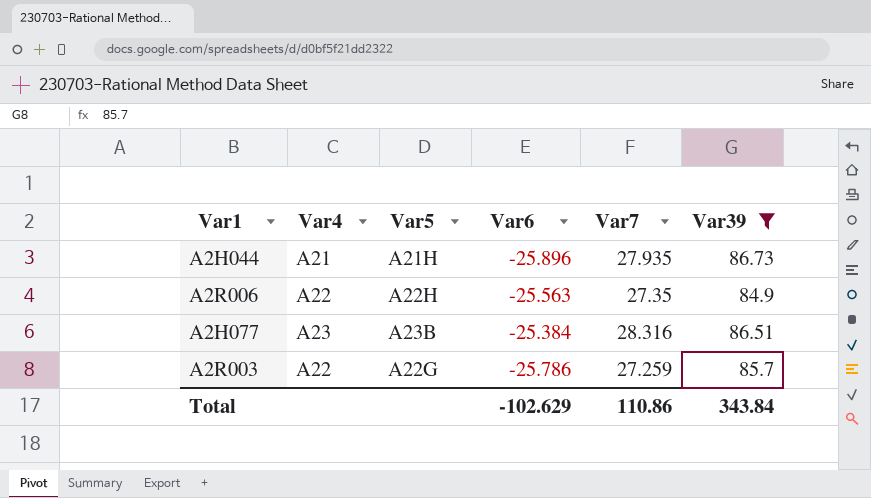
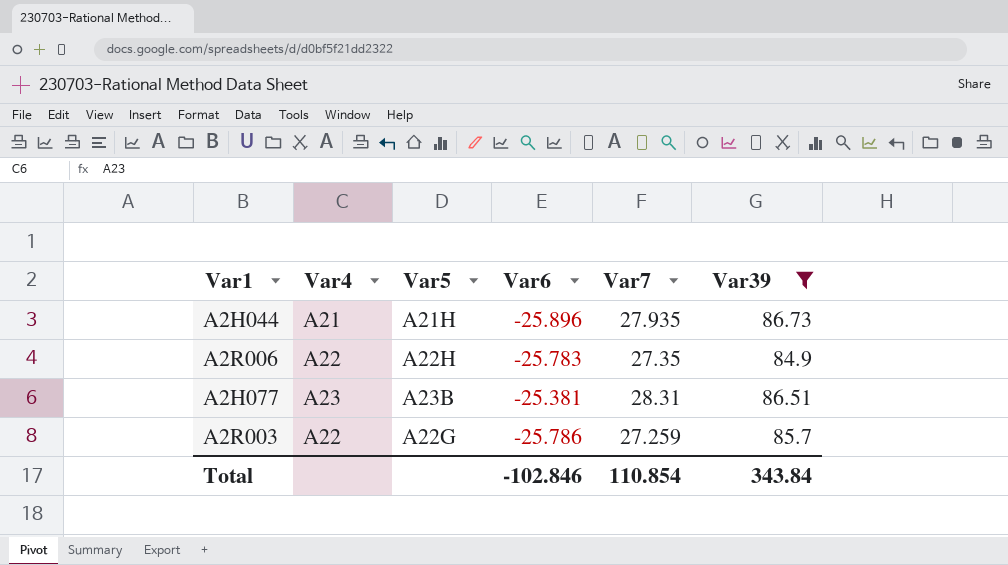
A2R006 | Var6: -25.563 -> -25.783
A2H077 | Var6: -25.384 -> -25.381
A2H077 | Var7: 28.316 -> 28.31
Total | Var6: -102.629 -> -102.846
Total | Var7: 110.86 -> 110.854

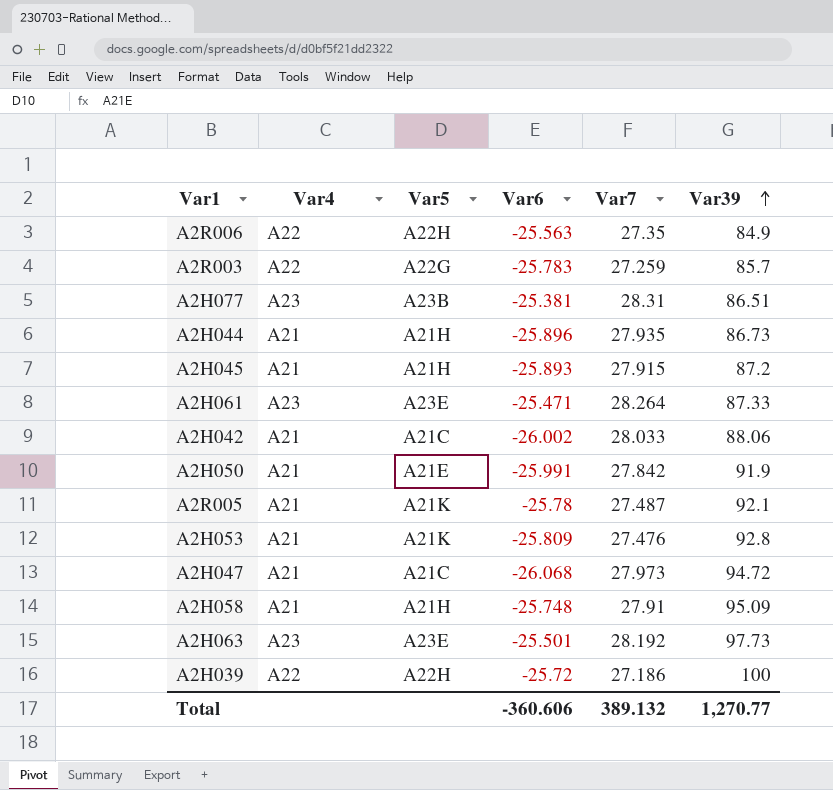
filter: Var39 <= 86.73 -> none
row order: none -> Var39 ascending
A2R006 | Var6: -25.783 -> -25.563
A2R003 | Var6: -25.786 -> -25.783
Total | Var6: -102.846 -> -360.606
Total | Var7: 110.854 -> 389.132
Total | Var39: 343.84 -> 1,270.77

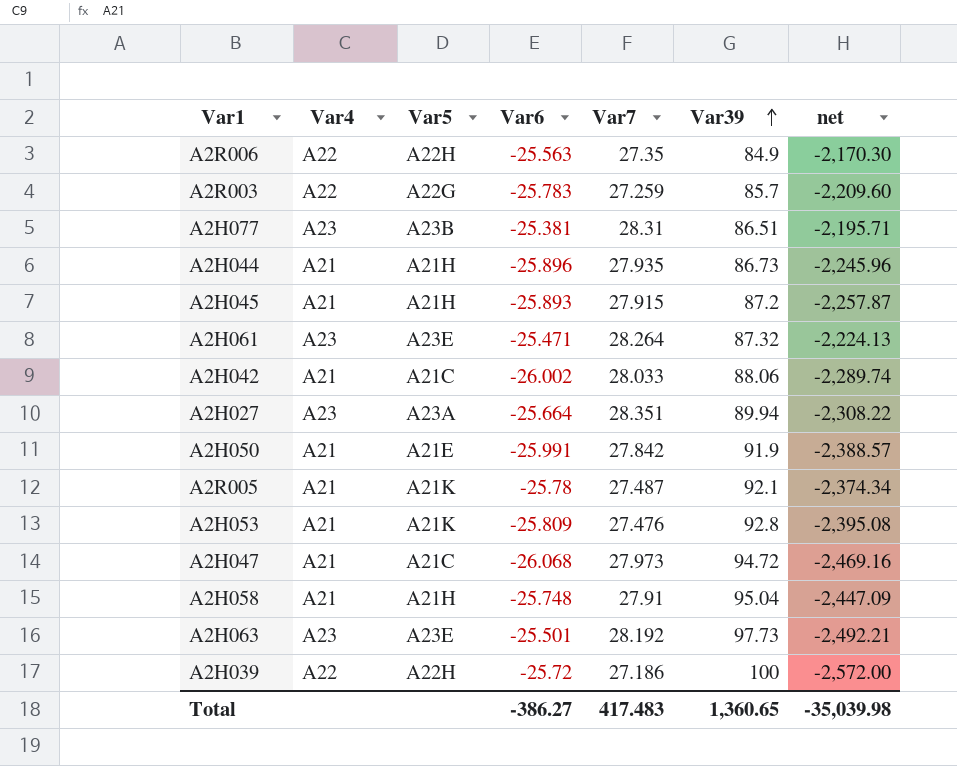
column net | formula: none -> [Var6] * [Var39]
A2H061 | Var39: 87.33 -> 87.32
row A2H027: none -> A23 | A23A | -25.664 | 28.351 | 89.94 | -2,308.22
A2H058 | Var39: 95.09 -> 95.04
Total | Var6: -360.606 -> -386.27
Total | Var7: 389.132 -> 417.483
Total | Var39: 1,270.77 -> 1,360.65

